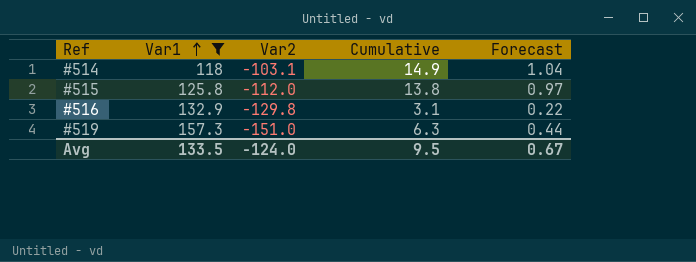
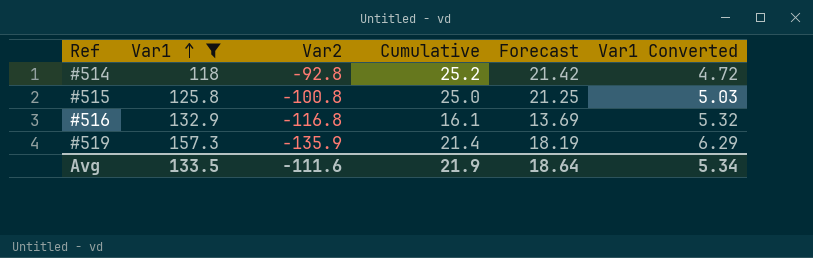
column Forecast | formula: [Cumulative] * 0.07 -> [Cumulative] * 0.85
column Var1 Converted | formula: none -> [Var1] * 0.04
#514 | Var2: -103.1 -> -92.8
#514 | Cumulative: 14.9 -> 25.2
#515 | Var2: -112.0 -> -100.8
#515 | Cumulative: 13.8 -> 25.0
#516 | Var2: -129.8 -> -116.8
#516 | Cumulative: 3.1 -> 16.1
#519 | Var2: -151.0 -> -135.9
#519 | Cumulative: 6.3 -> 21.4
Avg | Var2: -124.0 -> -111.6
Avg | Cumulative: 9.5 -> 21.9
Avg | Forecast: 0.67 -> 18.64

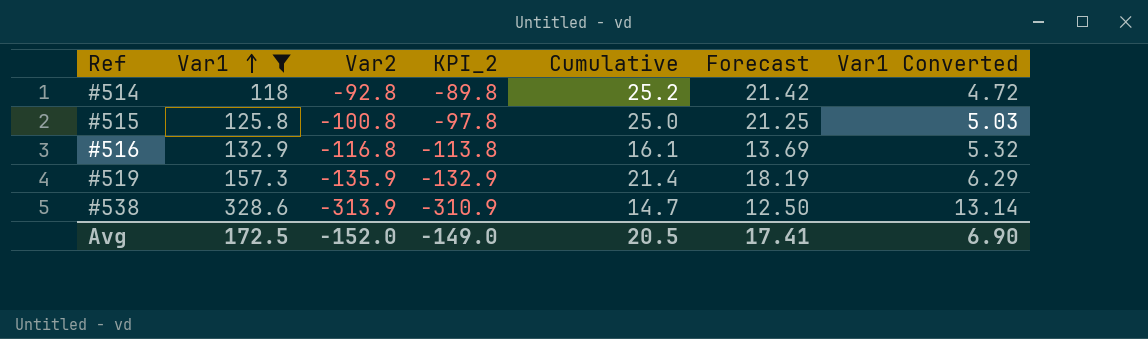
column KPI_2 | formula: none -> [Var2] + 3
row #538: none -> 328.6 | -313.9 | -310.9 | 14.7 | 12.50 | 13.14
Avg | Var1: 133.5 -> 172.5
Avg | Var2: -111.6 -> -152.0
Avg | Cumulative: 21.9 -> 20.5
Avg | Forecast: 18.64 -> 17.41
Avg | Var1 Converted: 5.34 -> 6.90

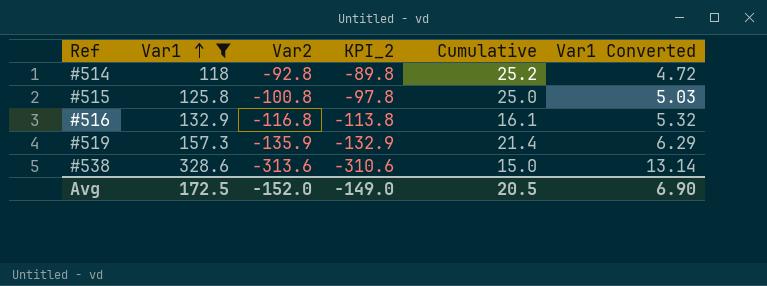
column Forecast | formula: [Cumulative] * 0.85 -> none
#538 | Var2: -313.9 -> -313.6
#538 | KPI_2: -310.9 -> -310.6
#538 | Cumulative: 14.7 -> 15.0

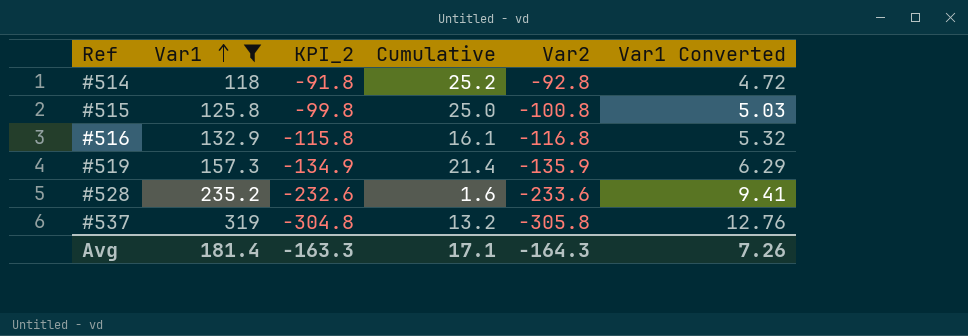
column KPI_2 | formula: [Var2] + 3 -> [Var2] + 1
column Var2 | position: 3 -> 5
row #538: 328.6 | -313.6 | -310.6 | 15.0 | 13.14 -> none
row #528: none -> 235.2 | -232.6 | 1.6 | -233.6 | 9.41
row #537: none -> 319 | -304.8 | 13.2 | -305.8 | 12.76
Avg | Var1: 172.5 -> 181.4
Avg | KPI_2: -149.0 -> -163.3
Avg | Cumulative: 20.5 -> 17.1
Avg | Var2: -152.0 -> -164.3
Avg | Var1 Converted: 6.90 -> 7.26

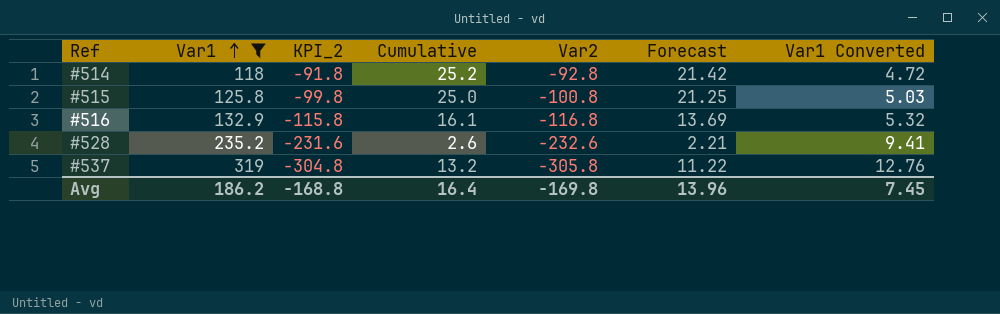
column Forecast | formula: none -> [Cumulative] * 0.85
row #519: 157.3 | -134.9 | 21.4 | -135.9 | 6.29 -> none
#528 | KPI_2: -232.6 -> -231.6
#528 | Cumulative: 1.6 -> 2.6
#528 | Var2: -233.6 -> -232.6
Avg | Var1: 181.4 -> 186.2
Avg | KPI_2: -163.3 -> -168.8
Avg | Cumulative: 17.1 -> 16.4
Avg | Var2: -164.3 -> -169.8
Avg | Var1 Converted: 7.26 -> 7.45

